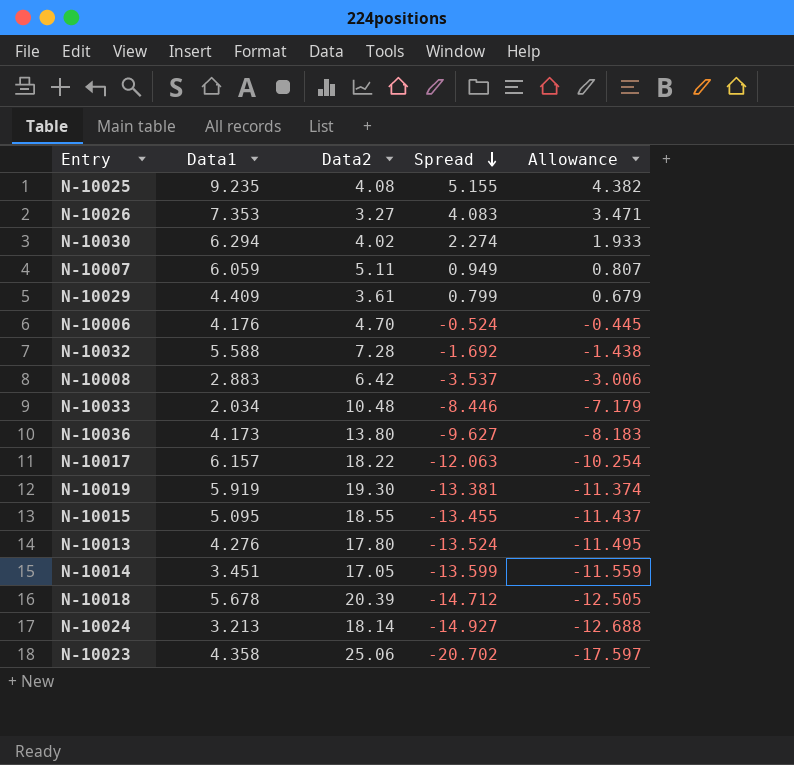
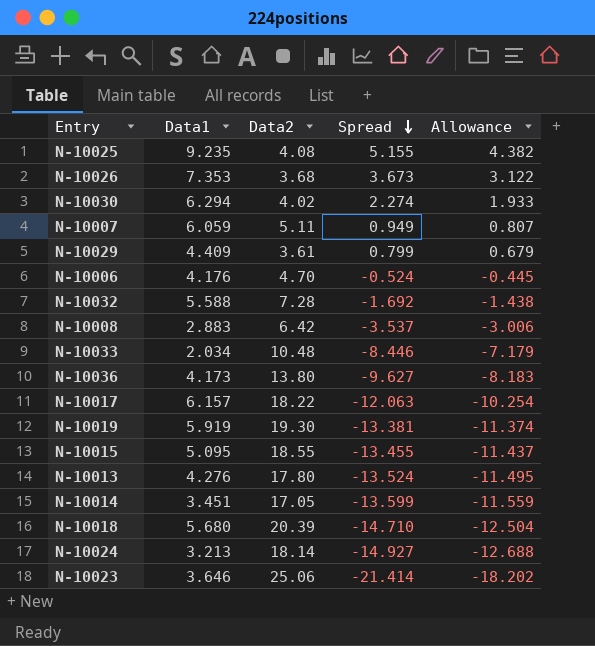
N-10026 | Data2: 3.27 -> 3.68
N-10026 | Spread: 4.083 -> 3.673
N-10026 | Allowance: 3.471 -> 3.122
N-10018 | Data1: 5.678 -> 5.680
N-10018 | Spread: -14.712 -> -14.710
N-10018 | Allowance: -12.505 -> -12.504
N-10023 | Data1: 4.358 -> 3.646
N-10023 | Spread: -20.702 -> -21.414
N-10023 | Allowance: -17.597 -> -18.202

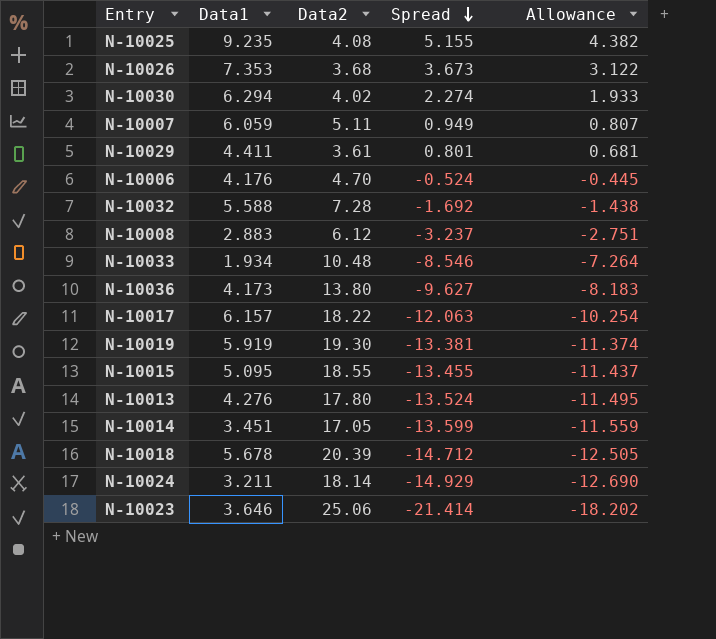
N-10029 | Data1: 4.409 -> 4.411
N-10029 | Spread: 0.799 -> 0.801
N-10029 | Allowance: 0.679 -> 0.681
N-10008 | Data2: 6.42 -> 6.12
N-10008 | Spread: -3.537 -> -3.237
N-10008 | Allowance: -3.006 -> -2.751
N-10033 | Data1: 2.034 -> 1.934
N-10033 | Spread: -8.446 -> -8.546
N-10033 | Allowance: -7.179 -> -7.264
N-10018 | Data1: 5.680 -> 5.678
N-10018 | Spread: -14.710 -> -14.712
N-10018 | Allowance: -12.504 -> -12.505
N-10024 | Data1: 3.213 -> 3.211
N-10024 | Spread: -14.927 -> -14.929
N-10024 | Allowance: -12.688 -> -12.690

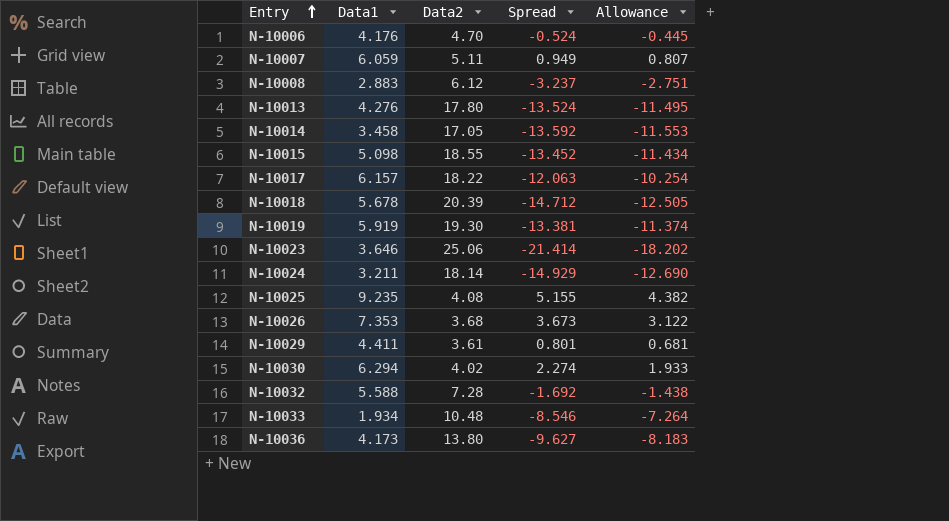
row order: Spread descending -> Entry ascending
N-10014 | Data1: 3.451 -> 3.458
N-10014 | Spread: -13.599 -> -13.592
N-10014 | Allowance: -11.559 -> -11.553
N-10015 | Data1: 5.095 -> 5.098
N-10015 | Spread: -13.455 -> -13.452
N-10015 | Allowance: -11.437 -> -11.434

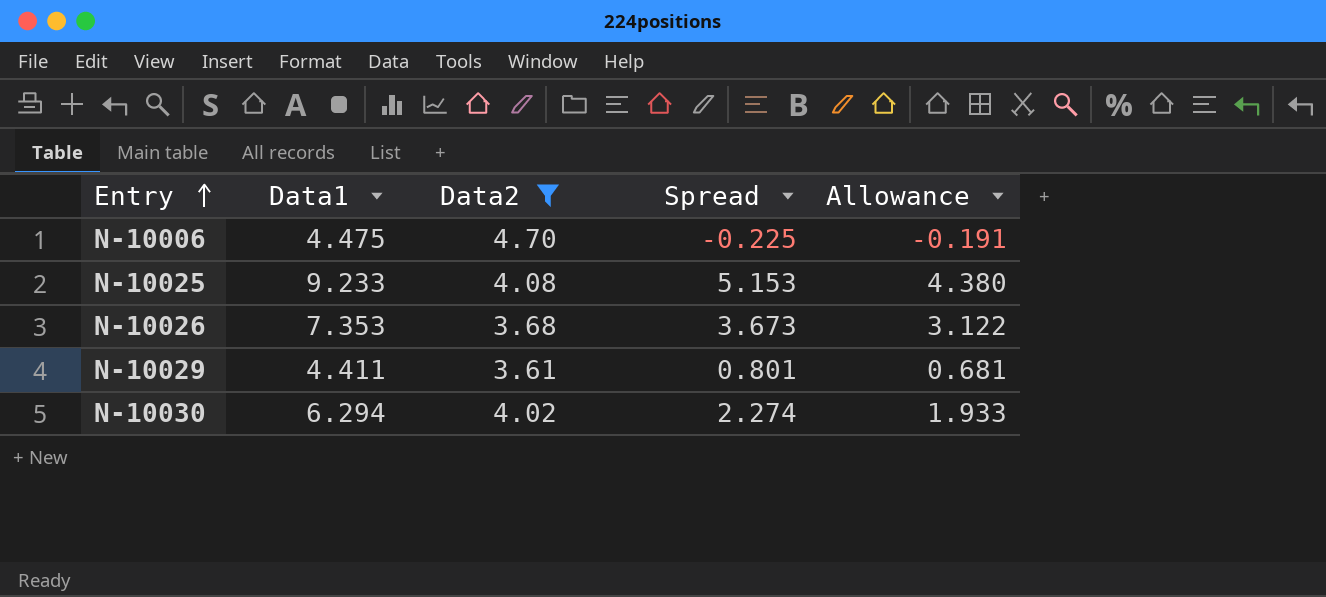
filter: none -> Data2 <= 4.70
N-10006 | Data1: 4.176 -> 4.475
N-10006 | Spread: -0.524 -> -0.225
N-10006 | Allowance: -0.445 -> -0.191
N-10025 | Data1: 9.235 -> 9.233
N-10025 | Spread: 5.155 -> 5.153
N-10025 | Allowance: 4.382 -> 4.380

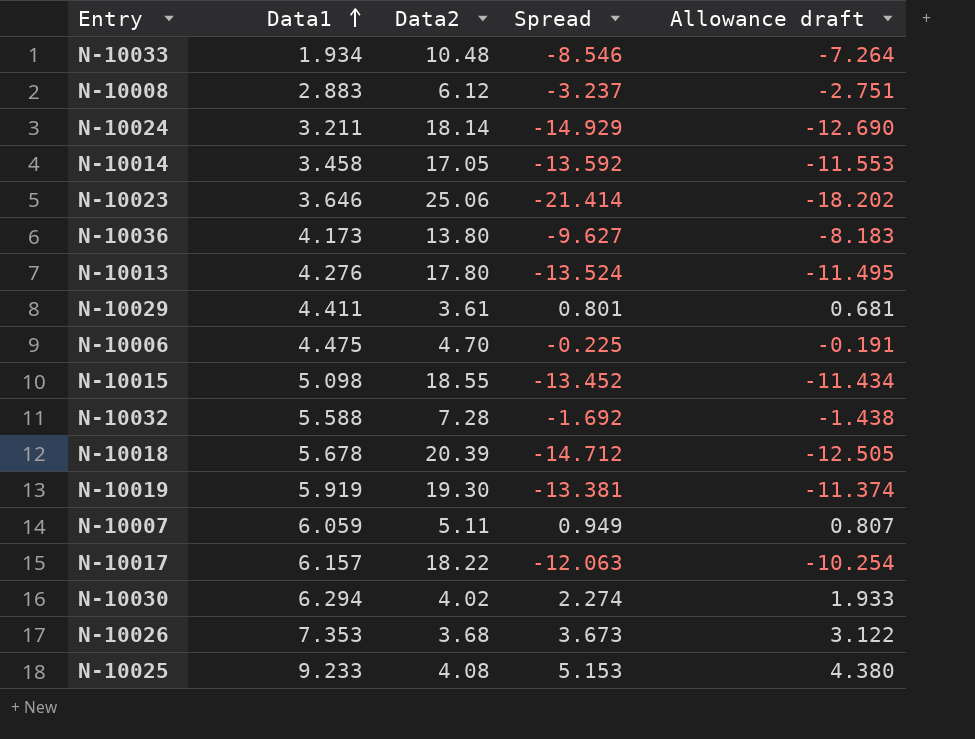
filter: Data2 <= 4.70 -> none
row order: Entry ascending -> Data1 ascending
column name: Allowance -> Allowance draft

